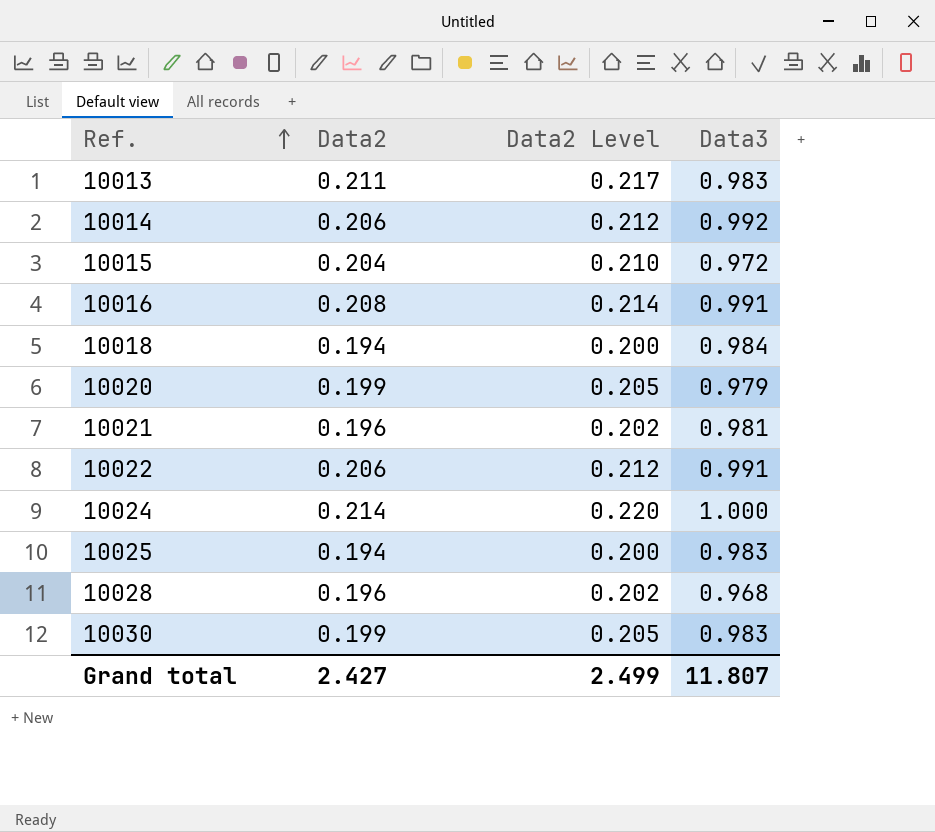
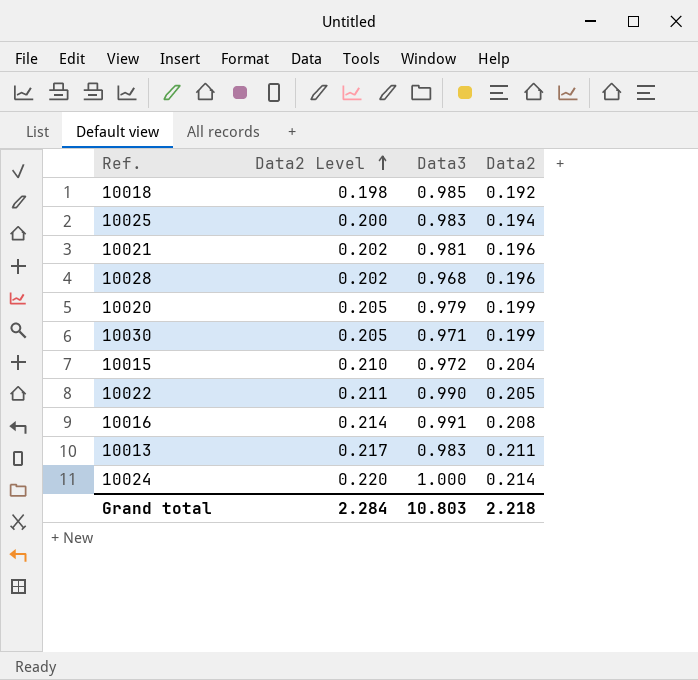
row order: Ref. ascending -> Data2 Level ascending
column Data2 | position: 2 -> 4
row 10014: 0.206 | 0.212 | 0.992 -> none
10018 | Data2 Level: 0.200 -> 0.198
10018 | Data3: 0.984 -> 0.985
10018 | Data2: 0.194 -> 0.192
10030 | Data3: 0.983 -> 0.971
10022 | Data2 Level: 0.212 -> 0.211
10022 | Data3: 0.991 -> 0.990
10022 | Data2: 0.206 -> 0.205
Grand total | Data2 Level: 2.499 -> 2.284
Grand total | Data3: 11.807 -> 10.803
Grand total | Data2: 2.427 -> 2.218

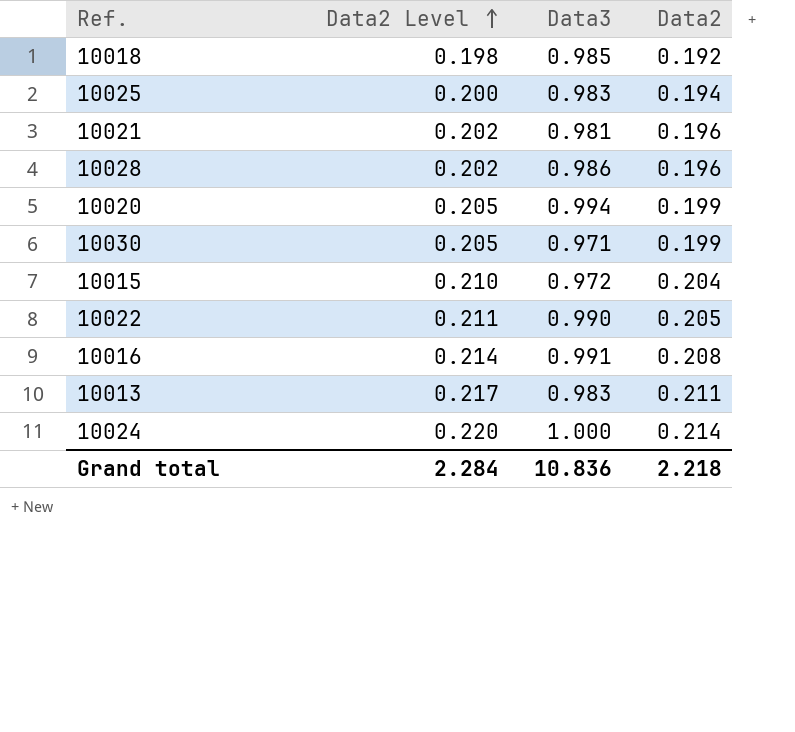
10028 | Data3: 0.968 -> 0.986
10020 | Data3: 0.979 -> 0.994
Grand total | Data3: 10.803 -> 10.836

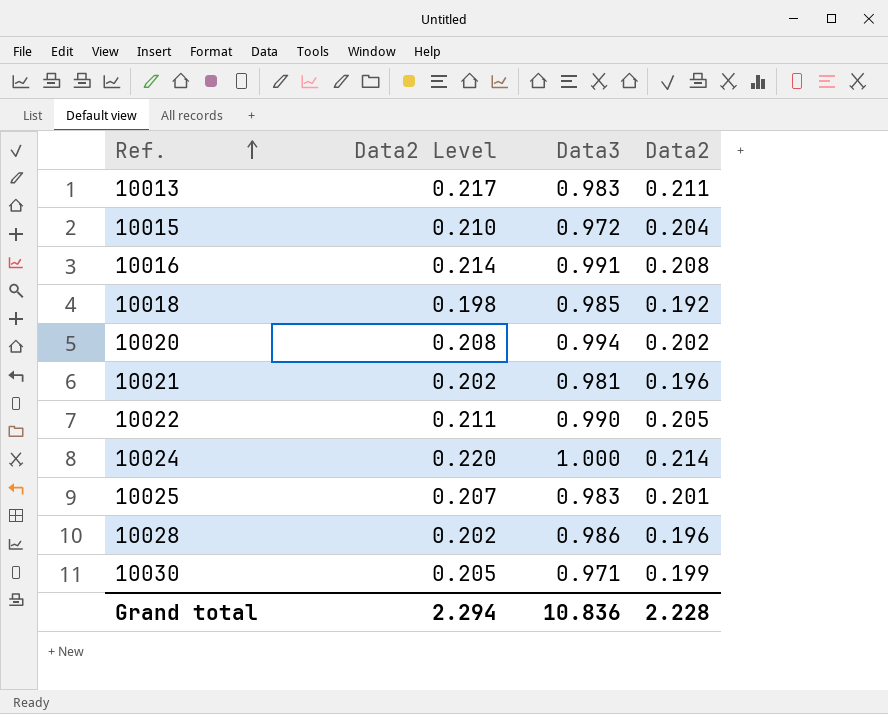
row order: Data2 Level ascending -> Ref. ascending
10020 | Data2 Level: 0.205 -> 0.208
10020 | Data2: 0.199 -> 0.202
10025 | Data2 Level: 0.200 -> 0.207
10025 | Data2: 0.194 -> 0.201
Grand total | Data2 Level: 2.284 -> 2.294
Grand total | Data2: 2.218 -> 2.228

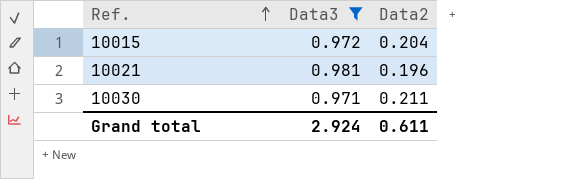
filter: none -> Data3 <= 0.981
column Data2 Level | formula: [Data2] * 1.03 -> none
10030 | Data2: 0.199 -> 0.211
Grand total | Data3: 10.836 -> 2.924
Grand total | Data2: 2.228 -> 0.611

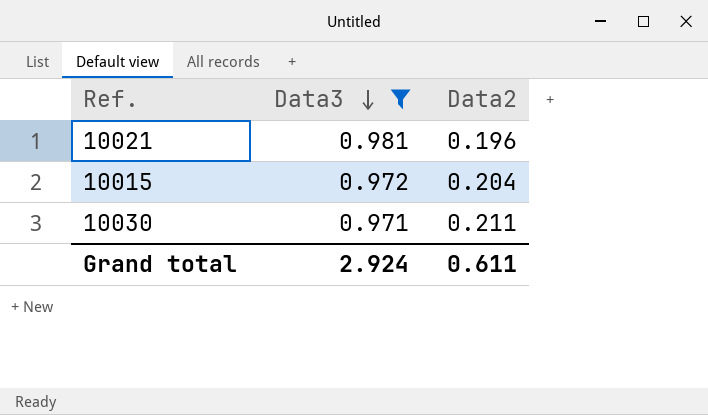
row order: Ref. ascending -> Data3 descending

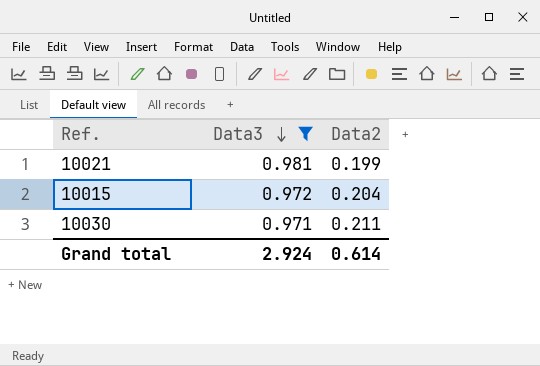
10021 | Data2: 0.196 -> 0.199
Grand total | Data2: 0.611 -> 0.614

